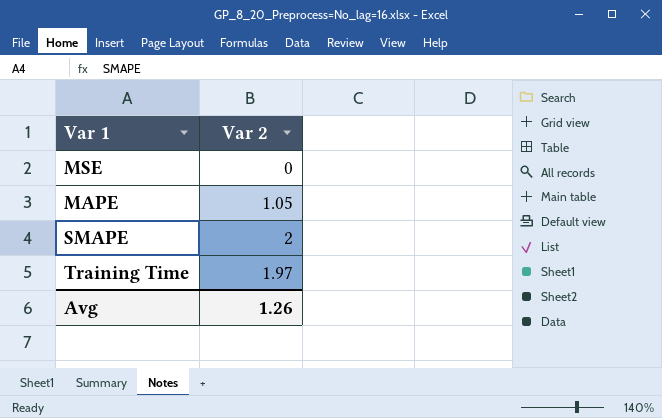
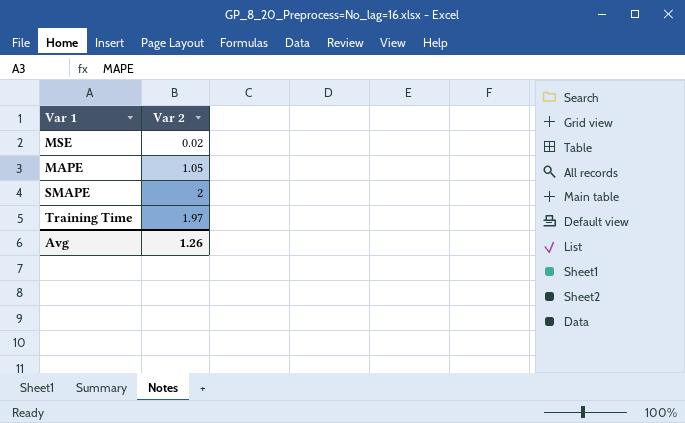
MSE | Var 2: 0 -> 0.02

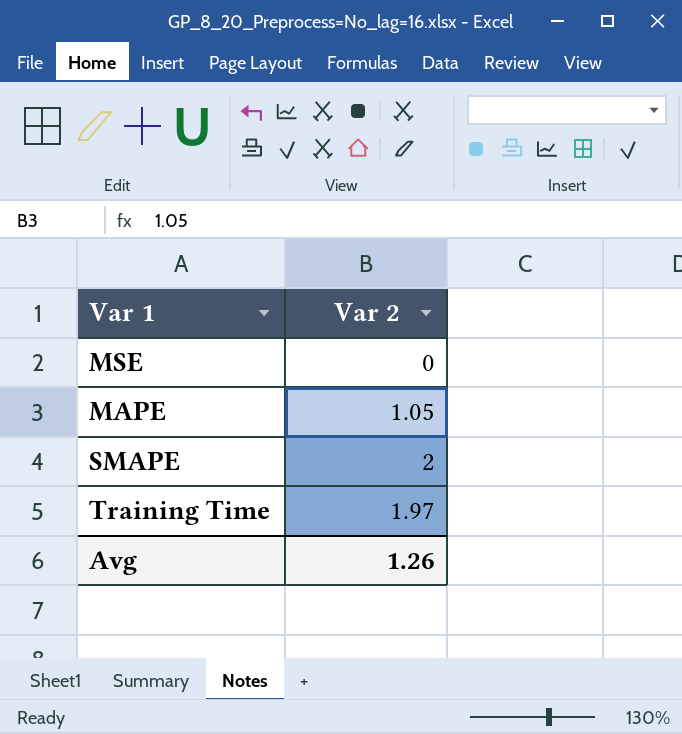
MSE | Var 2: 0.02 -> 0

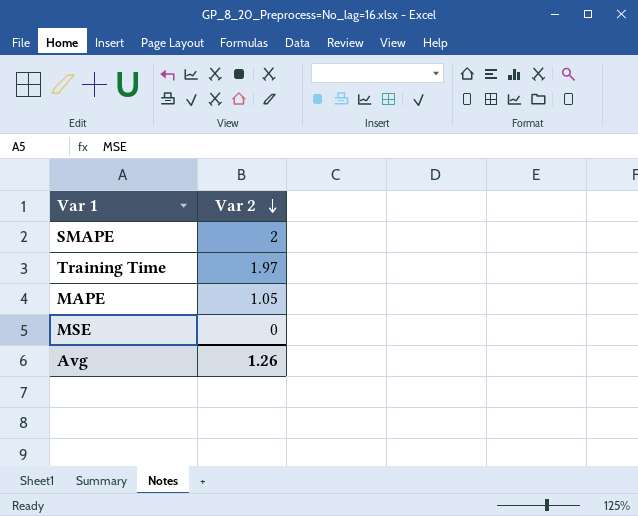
row order: none -> Var 2 descending

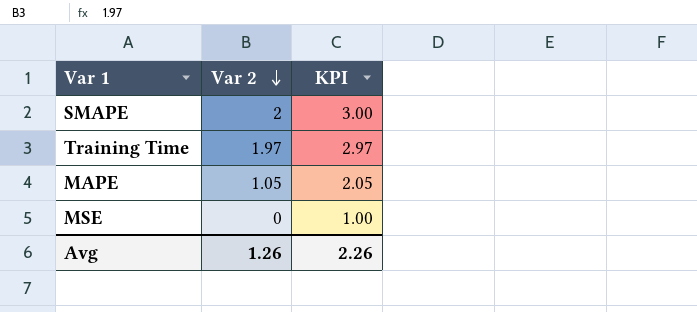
column KPI | formula: none -> [Var 2] + 1

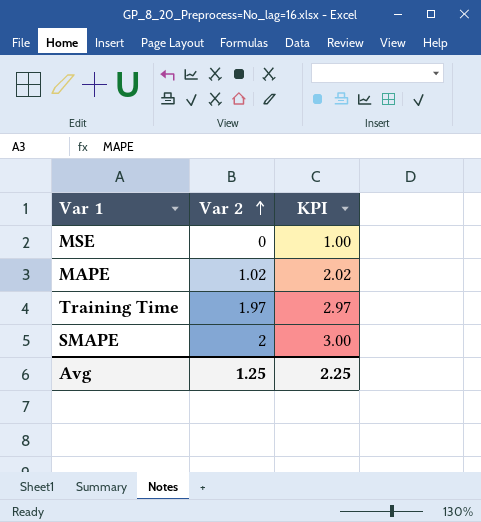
row order: Var 2 descending -> Var 2 ascending
MAPE | Var 2: 1.05 -> 1.02
MAPE | KPI: 2.05 -> 2.02
Avg | Var 2: 1.26 -> 1.25
Avg | KPI: 2.26 -> 2.25

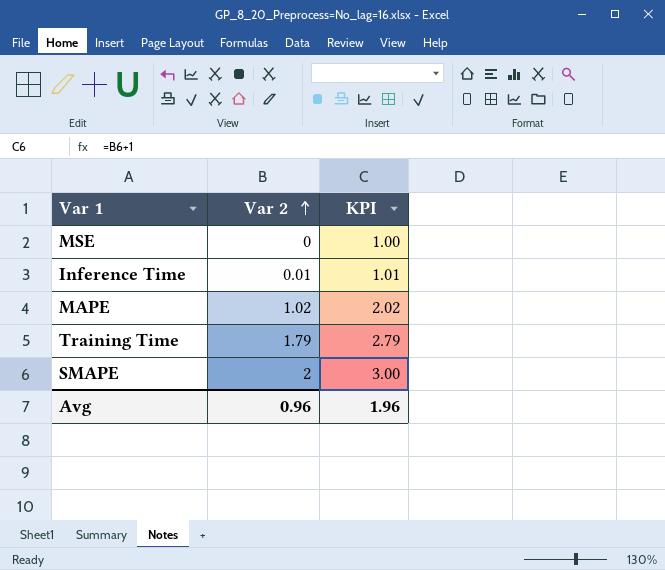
row Inference Time: none -> 0.01 | 1.01
Training Time | Var 2: 1.97 -> 1.79
Training Time | KPI: 2.97 -> 2.79
Avg | Var 2: 1.25 -> 0.96
Avg | KPI: 2.25 -> 1.96

